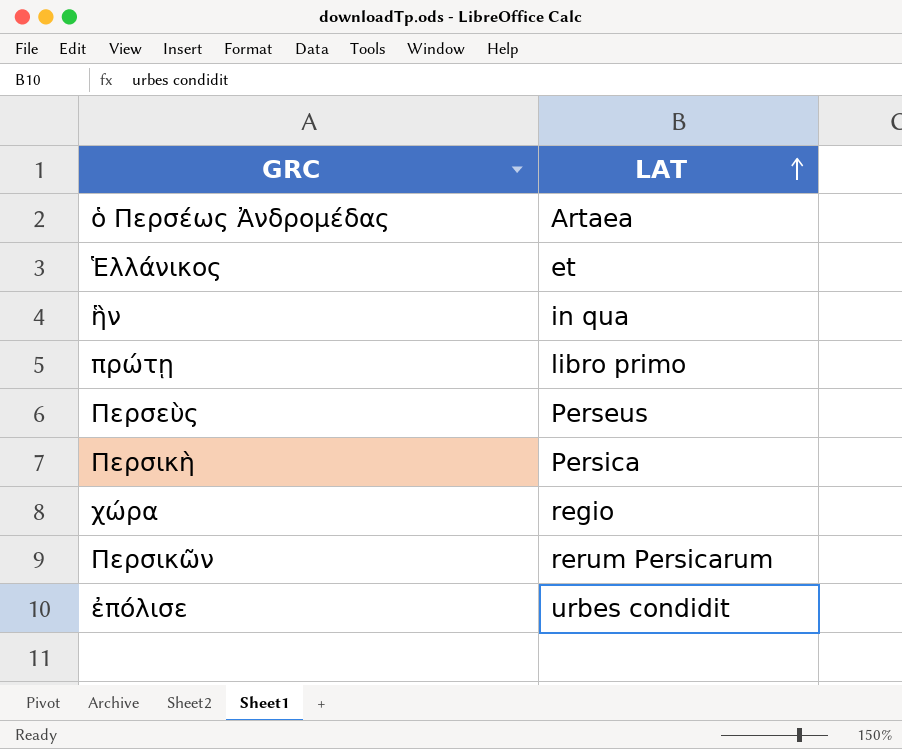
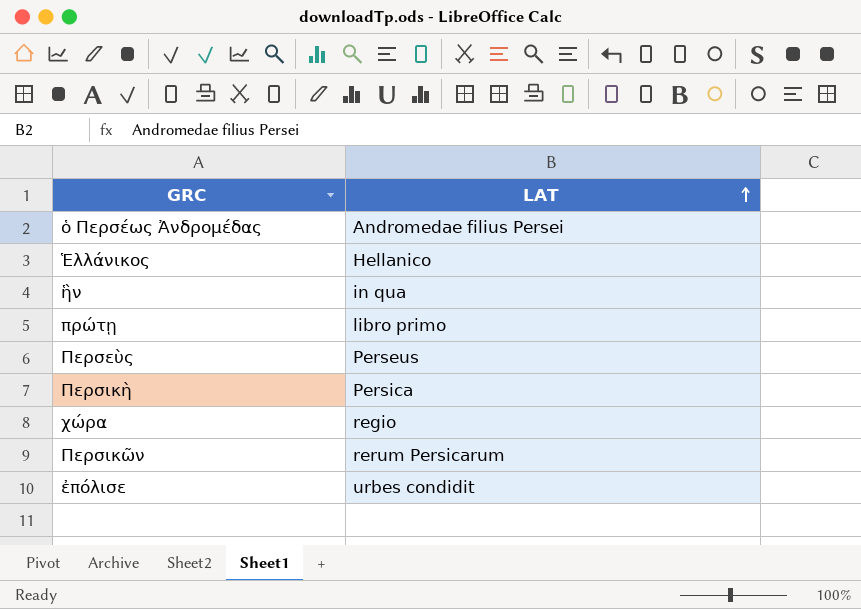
ὁ Περσέως Ἀνδρομέδας | LAT: Artaea -> Andromedae filius Persei
Ἑλλάνικος | LAT: et -> Hellanico

